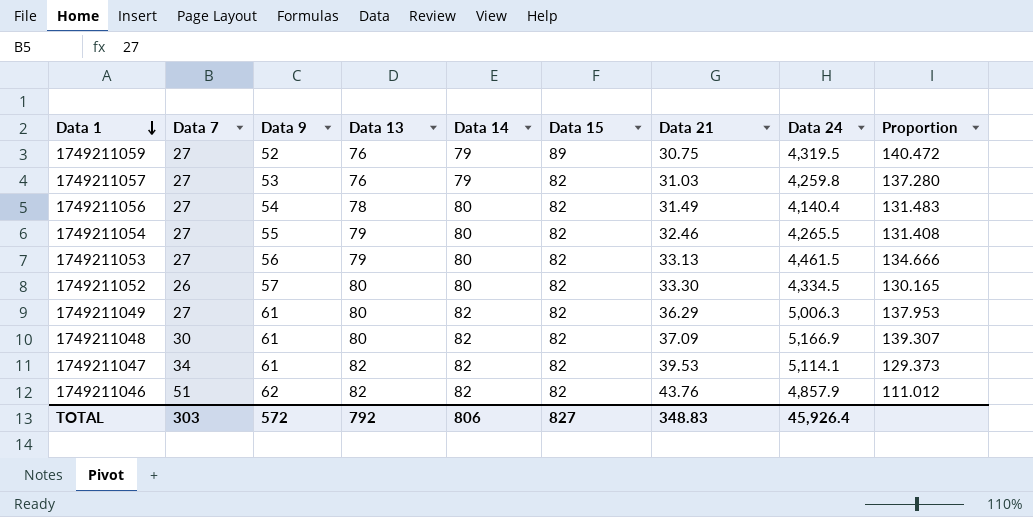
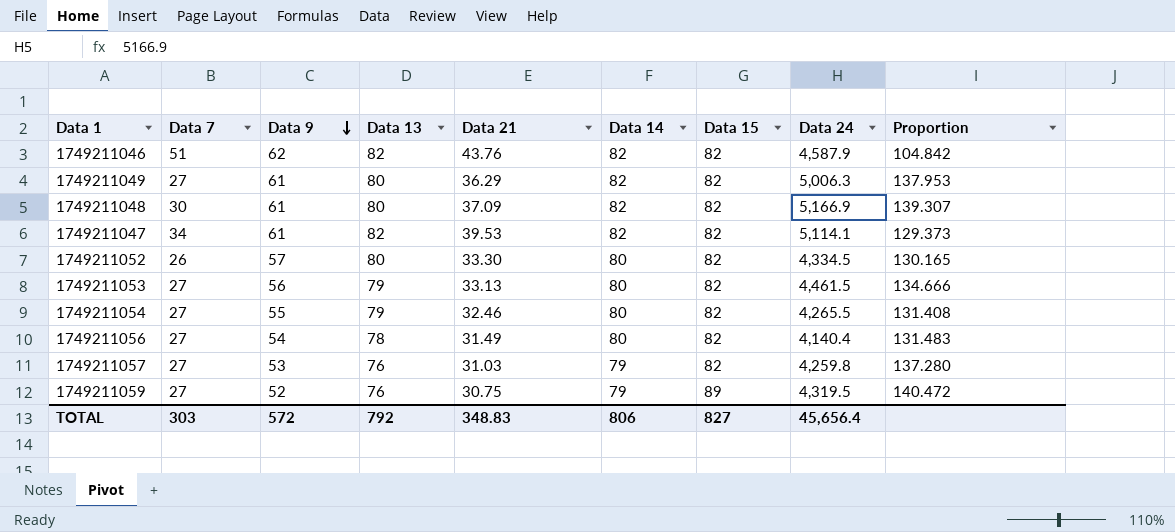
row order: Data 1 descending -> Data 9 descending
column Data 21 | position: 7 -> 5
1749211046 | Data 24: 4,857.9 -> 4,587.9
1749211046 | Proportion: 111.012 -> 104.842
TOTAL | Data 24: 45,926.4 -> 45,656.4

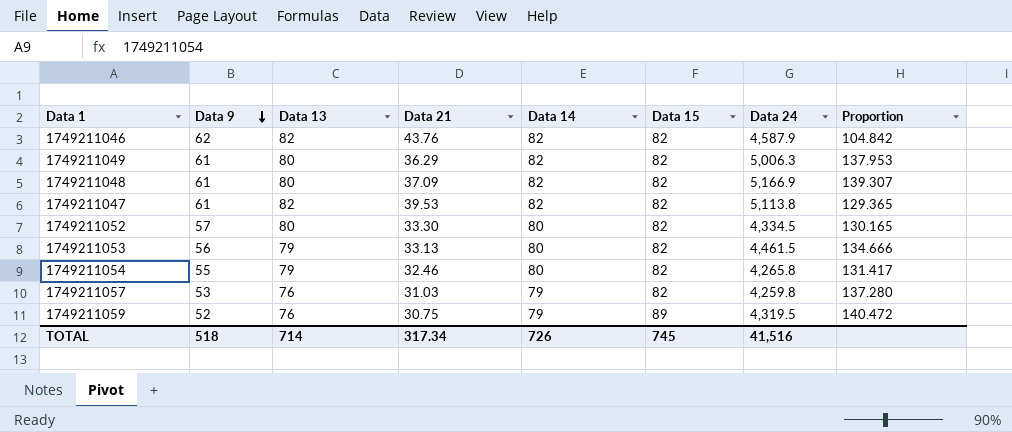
column Data 7 | position: 2 -> none
row 1749211056: 27 | 54 | 78 | 31.49 | 80 | 82 | 4,140.4 | 131.483 -> none
1749211047 | Data 24: 5,114.1 -> 5,113.8
1749211047 | Proportion: 129.373 -> 129.365
1749211054 | Data 24: 4,265.5 -> 4,265.8
1749211054 | Proportion: 131.408 -> 131.417
TOTAL | Data 9: 572 -> 518
TOTAL | Data 13: 792 -> 714
TOTAL | Data 21: 348.83 -> 317.34
TOTAL | Data 14: 806 -> 726
TOTAL | Data 15: 827 -> 745
TOTAL | Data 24: 45,656.4 -> 41,516

